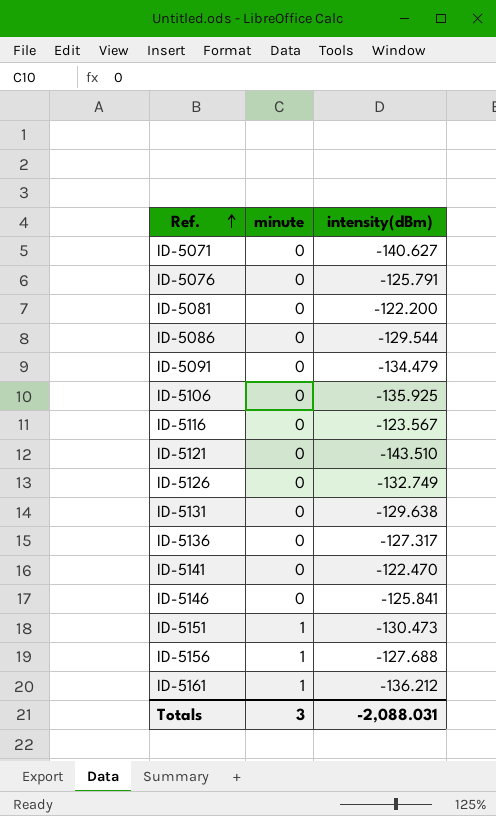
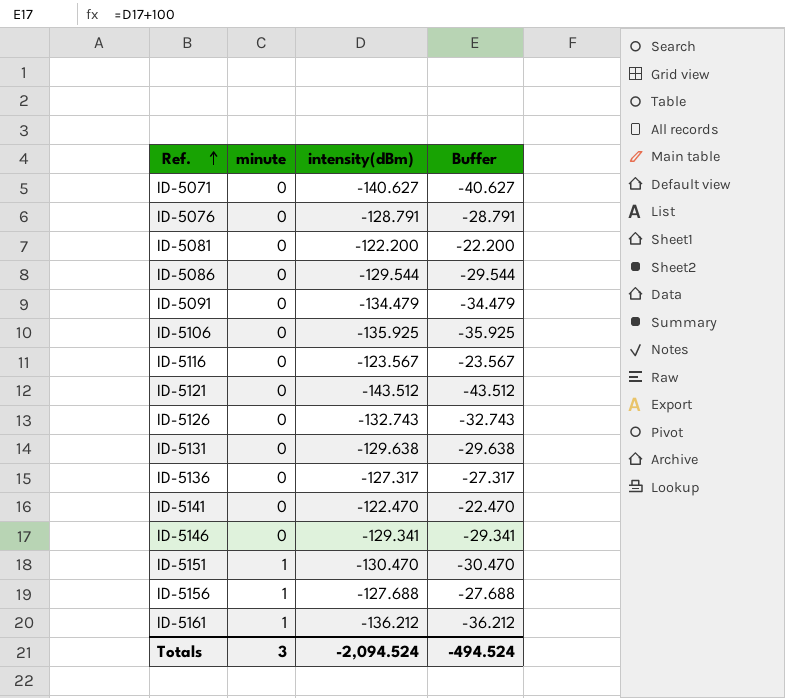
column Buffer | formula: none -> [intensity(dBm)] + 100
ID-5076 | intensity(dBm): -125.791 -> -128.791
ID-5121 | intensity(dBm): -143.510 -> -143.512
ID-5126 | intensity(dBm): -132.749 -> -132.743
ID-5146 | intensity(dBm): -125.841 -> -129.341
ID-5151 | intensity(dBm): -130.473 -> -130.470
Totals | intensity(dBm): -2,088.031 -> -2,094.524

